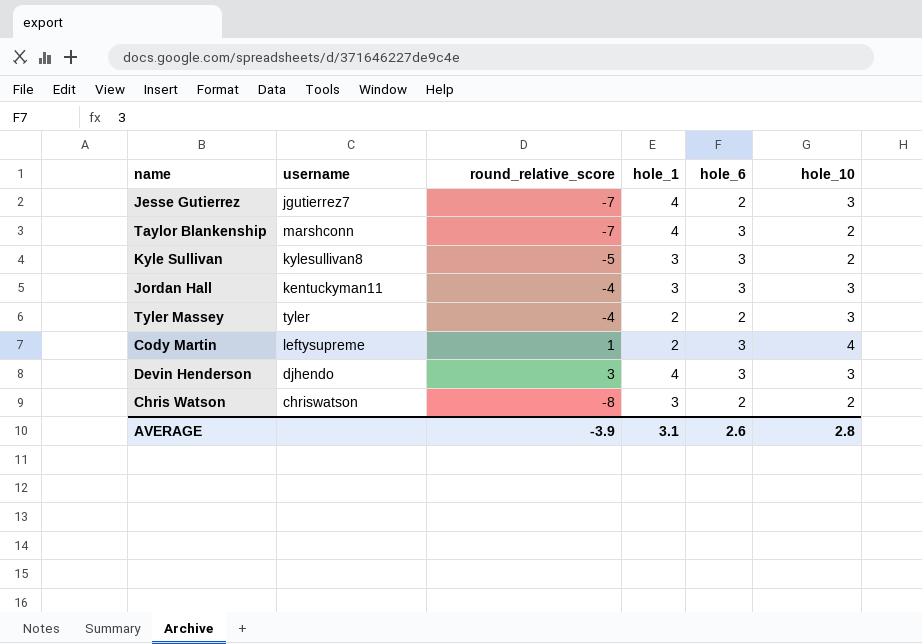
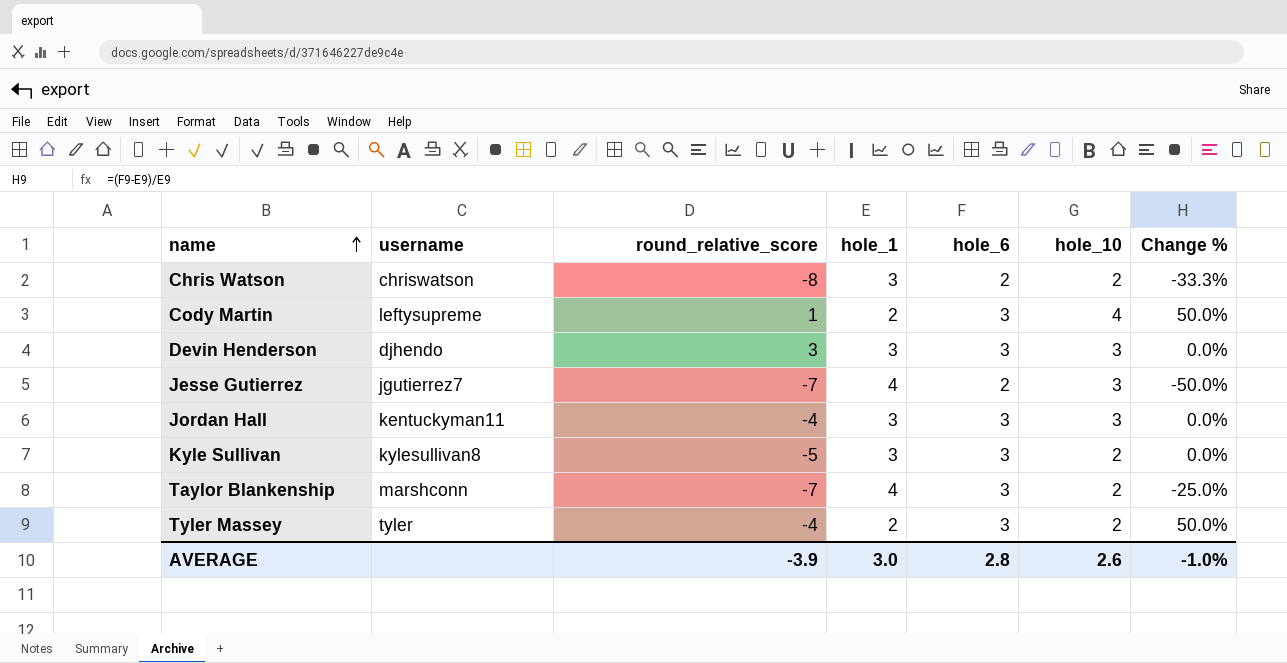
row order: none -> name ascending
column Change % | formula: none -> ([hole_6] - [hole_1]) / [hole_1]
Devin Henderson | hole_1: 4 -> 3
Tyler Massey | hole_6: 2 -> 3
Tyler Massey | hole_10: 3 -> 2
AVERAGE | hole_1: 3.1 -> 3.0
AVERAGE | hole_6: 2.6 -> 2.8
AVERAGE | hole_10: 2.8 -> 2.6

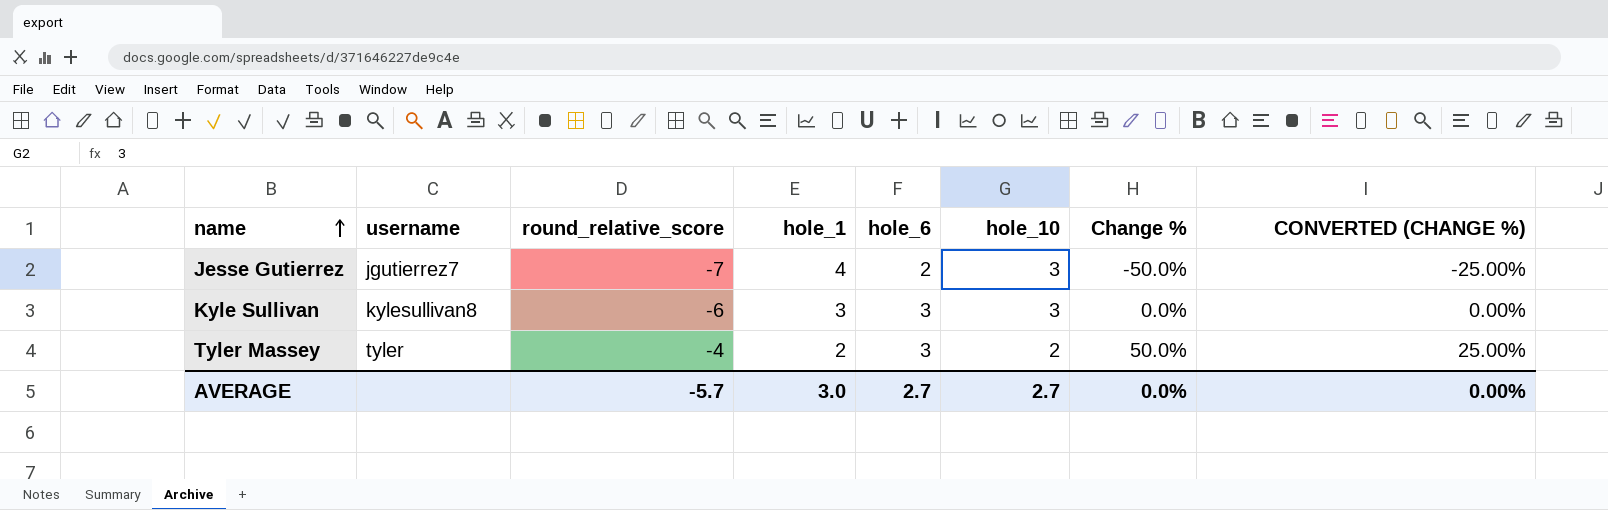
column CONVERTED (CHANGE %) | formula: none -> [Change %] * 0.5
row Chris Watson: chriswatson | -8 | 3 | 2 | 2 | -33.3% -> none
row Cody Martin: leftysupreme | 1 | 2 | 3 | 4 | 50.0% -> none
row Devin Henderson: djhendo | 3 | 3 | 3 | 3 | 0.0% -> none
row Jordan Hall: kentuckyman11 | -4 | 3 | 3 | 3 | 0.0% -> none
row Taylor Blankenship: marshconn | -7 | 4 | 3 | 2 | -25.0% -> none
Kyle Sullivan | round_relative_score: -5 -> -6
Kyle Sullivan | hole_10: 2 -> 3
AVERAGE | round_relative_score: -3.9 -> -5.7
AVERAGE | hole_6: 2.8 -> 2.7
AVERAGE | hole_10: 2.6 -> 2.7
AVERAGE | Change %: -1.0% -> 0.0%

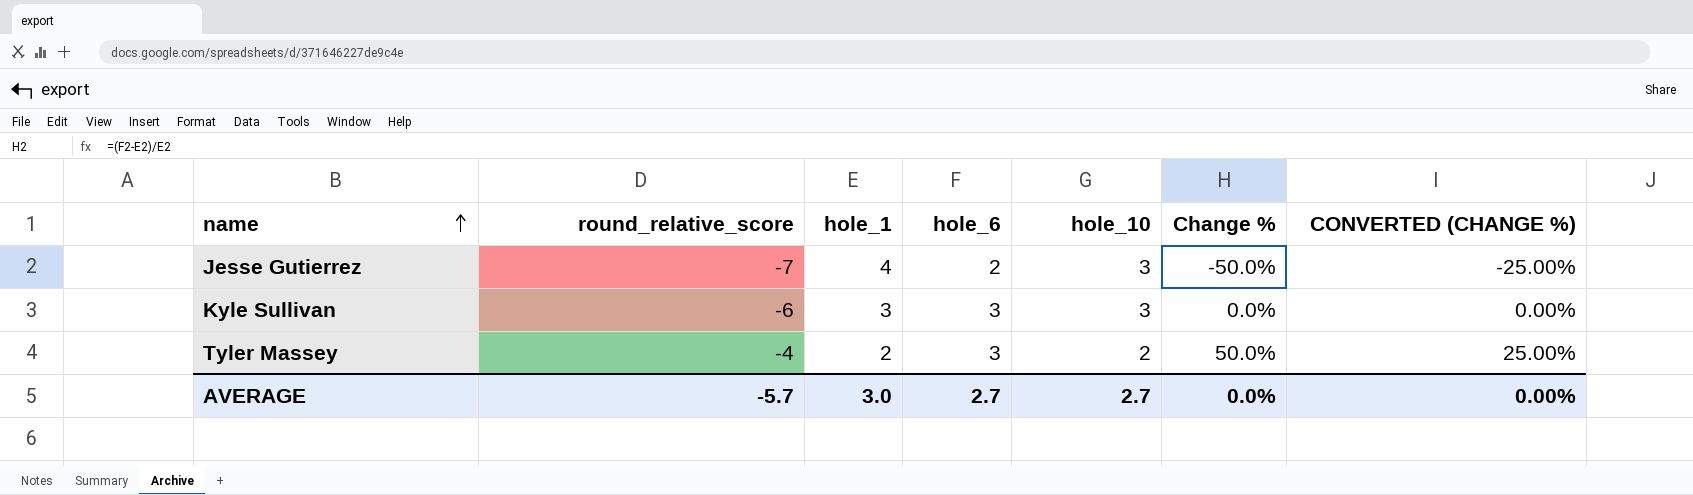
column username | position: 2 -> none

